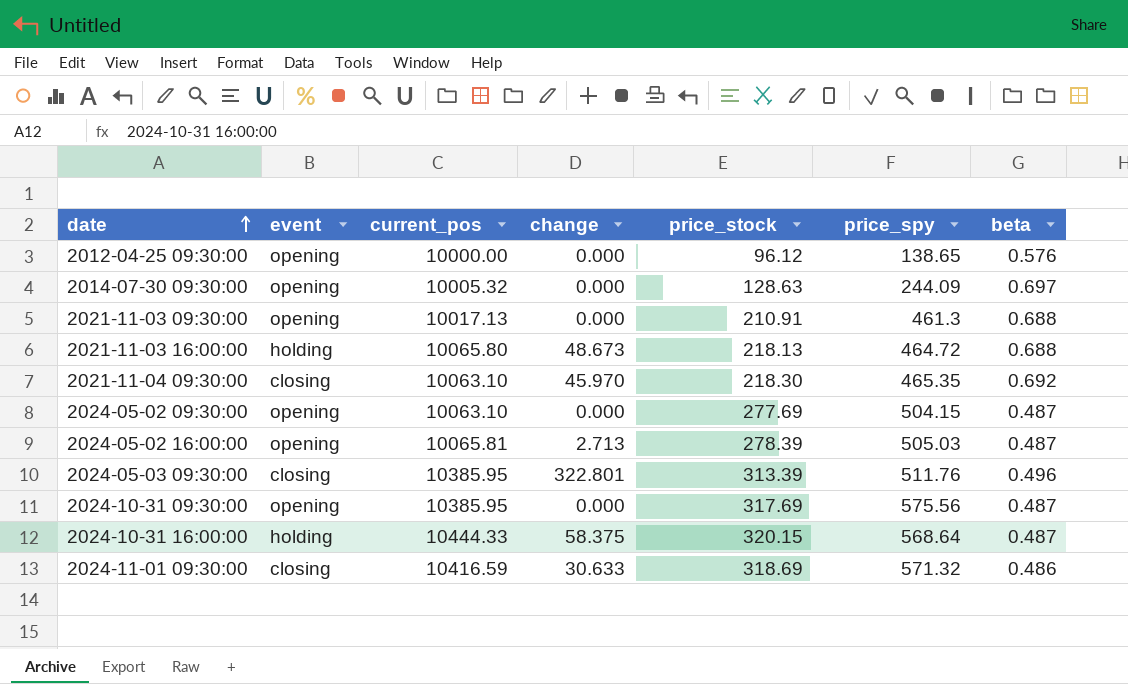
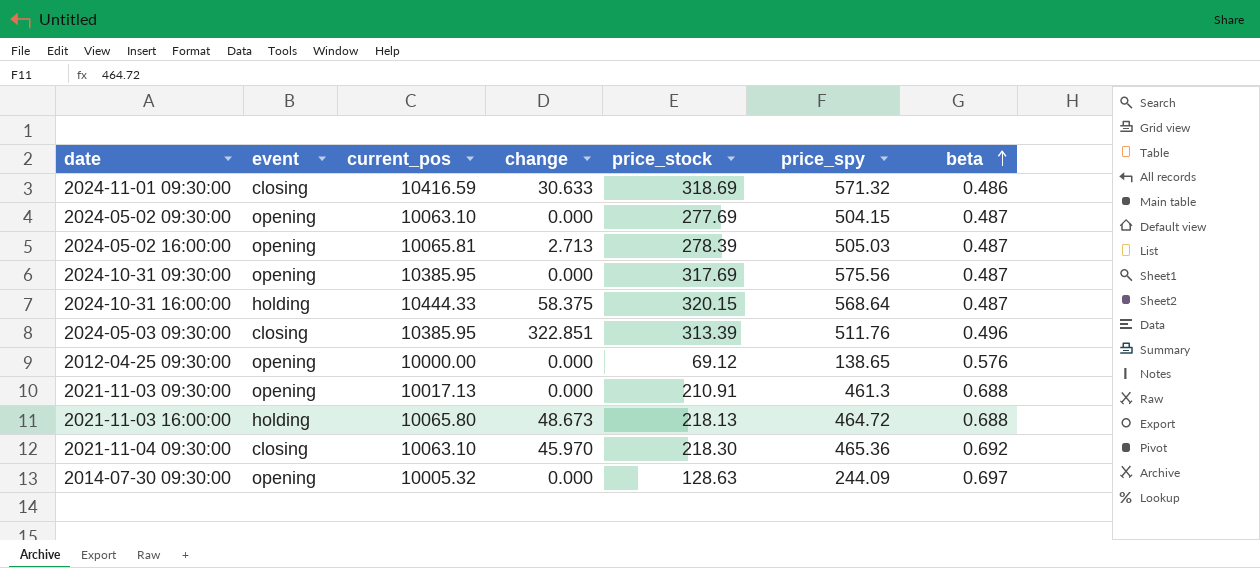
row order: date ascending -> beta ascending
2024-05-03 09:30:00 | change: 322.801 -> 322.851
2012-04-25 09:30:00 | price_stock: 96.12 -> 69.12
2021-11-04 09:30:00 | price_spy: 465.35 -> 465.36

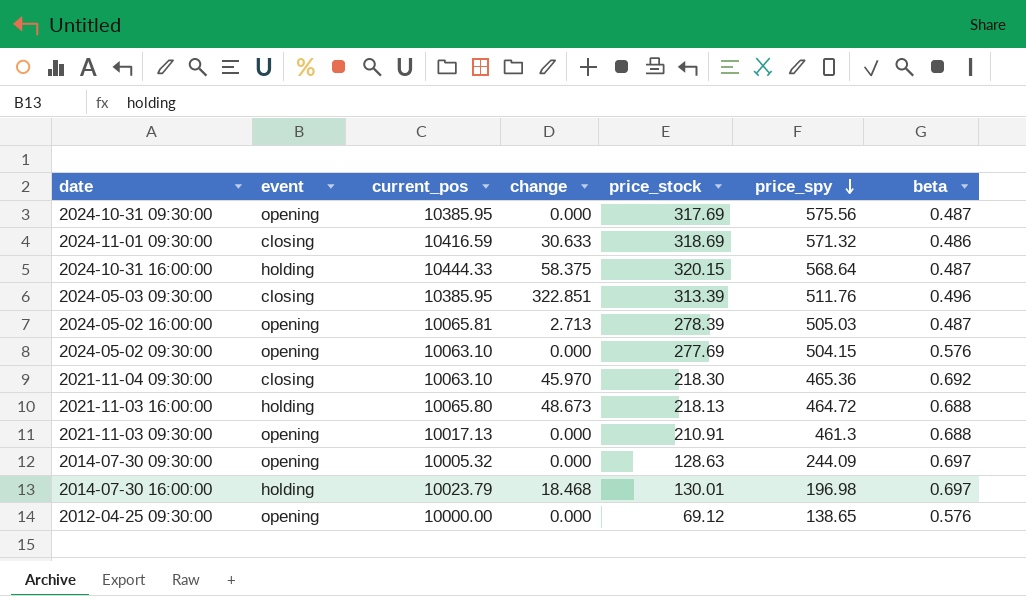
row order: beta ascending -> price_spy descending
2024-05-02 09:30:00 | beta: 0.487 -> 0.576
row 2014-07-30 16:00:00: none -> holding | 10023.79 | 18.468 | 130.01 | 196.98 | 0.697

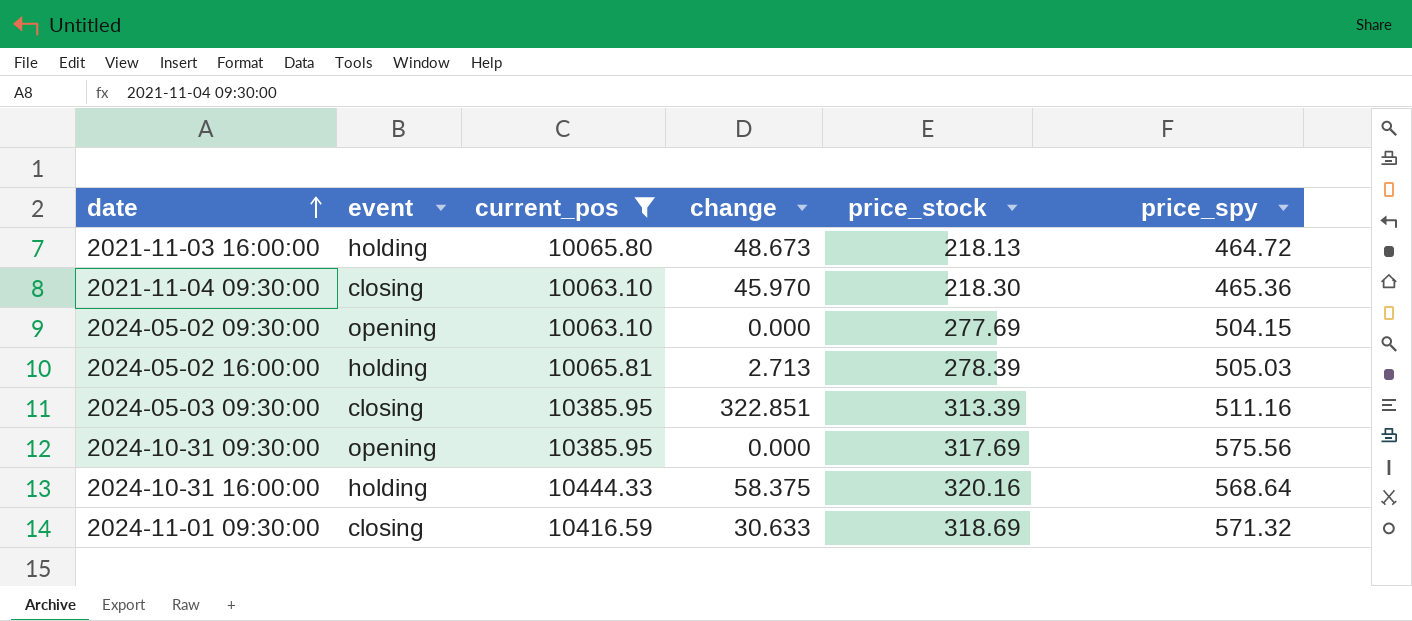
filter: none -> current_pos >= 10063.10
row order: price_spy descending -> date ascending
column beta | position: 7 -> none
2024-05-02 16:00:00 | event: opening -> holding
2024-05-03 09:30:00 | price_spy: 511.76 -> 511.16
2024-10-31 16:00:00 | price_stock: 320.15 -> 320.16

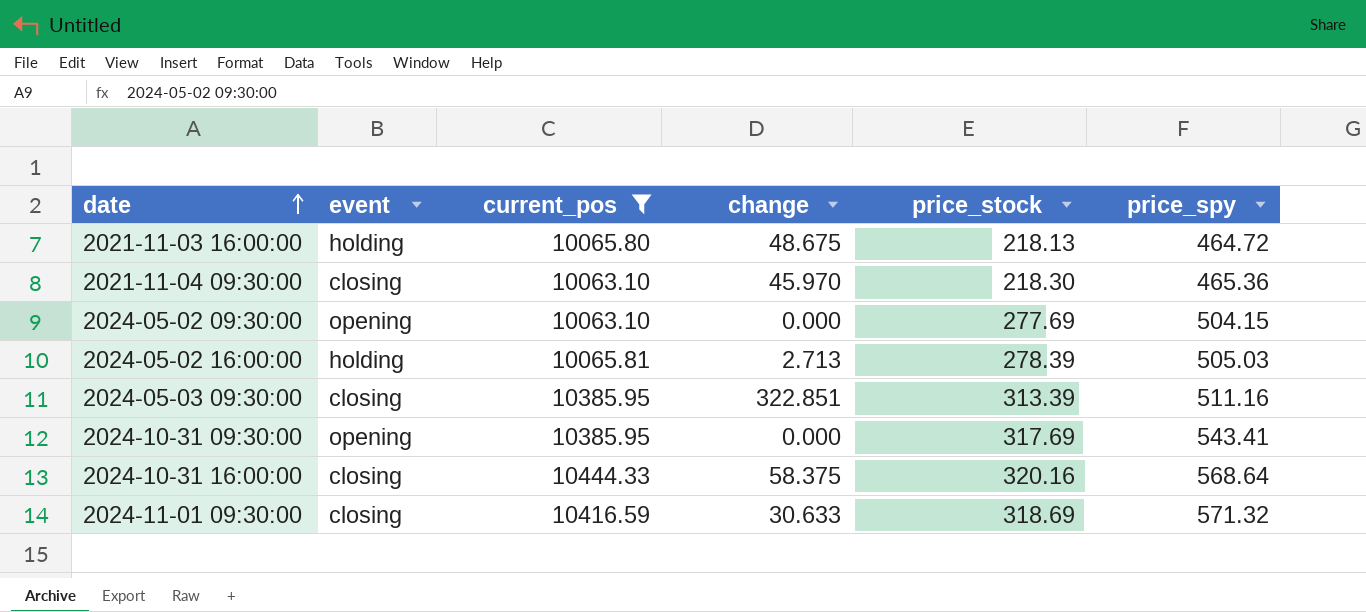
2021-11-03 16:00:00 | change: 48.673 -> 48.675
2024-10-31 09:30:00 | price_spy: 575.56 -> 543.41
2024-10-31 16:00:00 | event: holding -> closing

